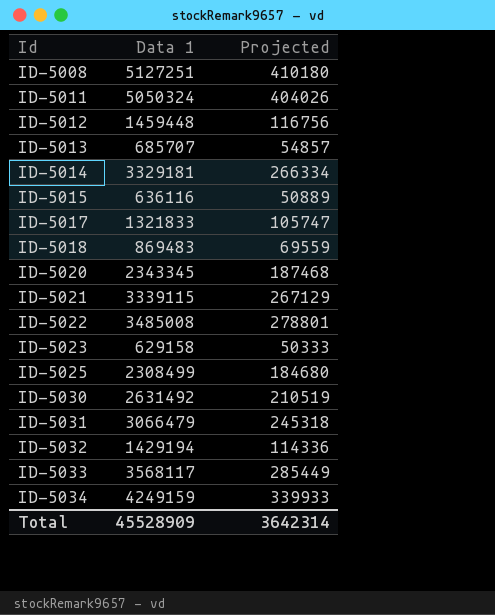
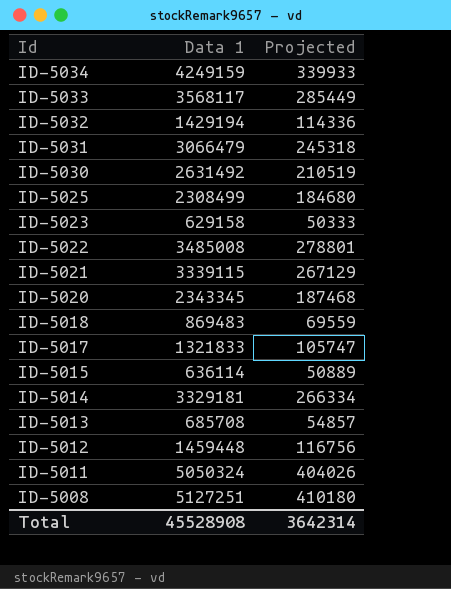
row order: Id ascending -> Id descending
ID-5015 | Data 1: 636116 -> 636114
ID-5013 | Data 1: 685707 -> 685708
Total | Data 1: 45528909 -> 45528908

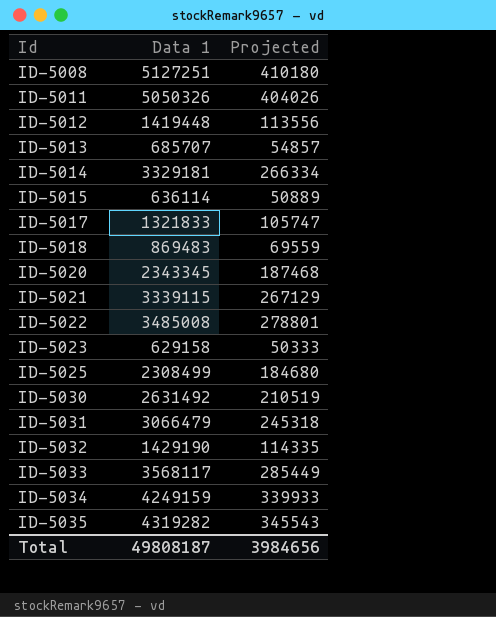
row order: Id descending -> Id ascending
ID-5011 | Data 1: 5050324 -> 5050326
ID-5012 | Data 1: 1459448 -> 1419448
ID-5012 | Projected: 116756 -> 113556
ID-5013 | Data 1: 685708 -> 685707
ID-5032 | Data 1: 1429194 -> 1429190
ID-5032 | Projected: 114336 -> 114335
row ID-5035: none -> 4319282 | 345543
Total | Data 1: 45528908 -> 49808187
Total | Projected: 3642314 -> 3984656

